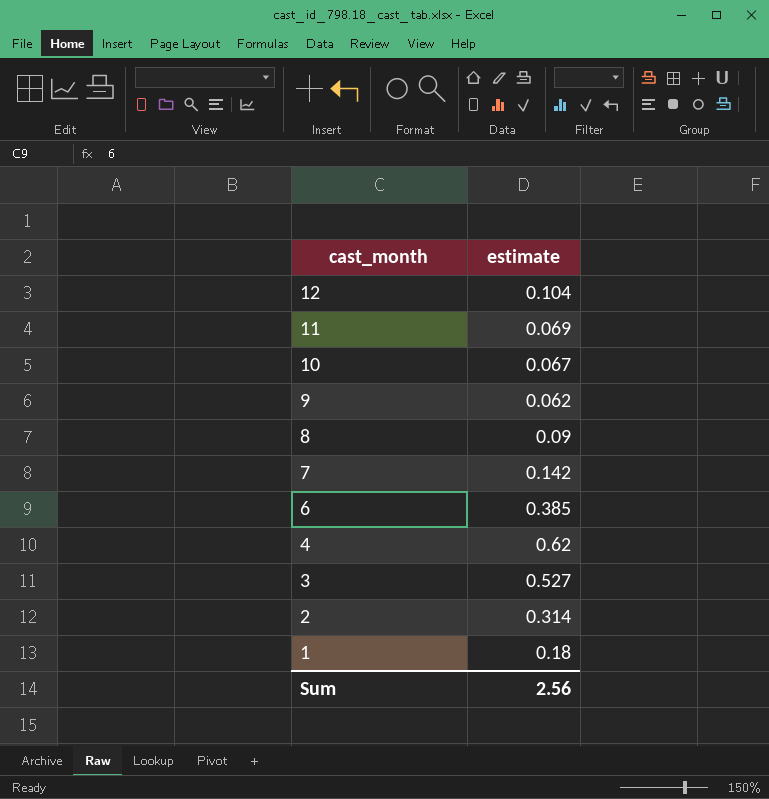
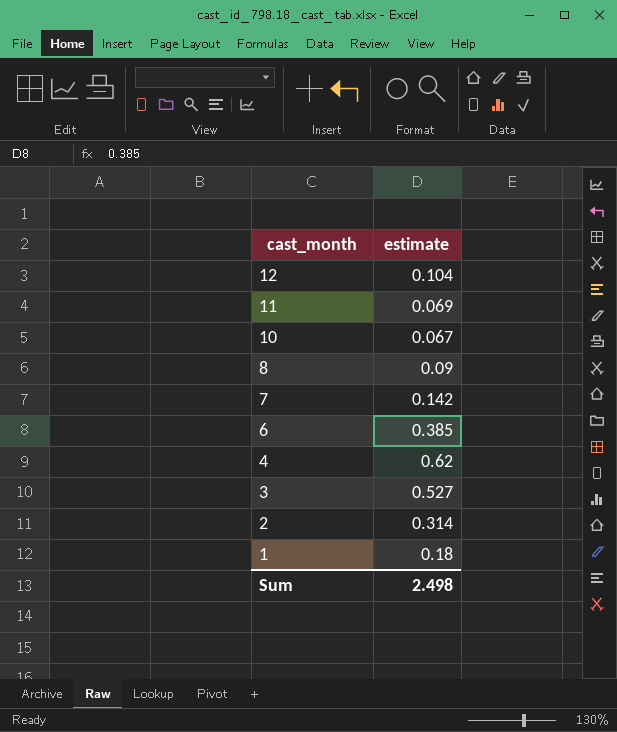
row 9: 0.062 -> none
Sum | estimate: 2.56 -> 2.498

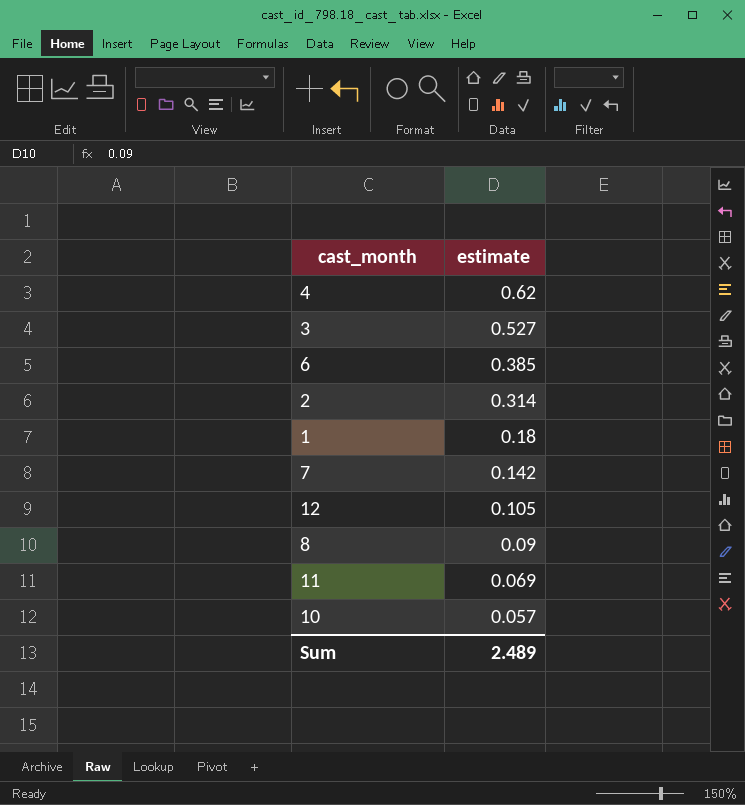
row order: cast_month descending -> estimate descending
12 | estimate: 0.104 -> 0.105
10 | estimate: 0.067 -> 0.057
Sum | estimate: 2.498 -> 2.489

